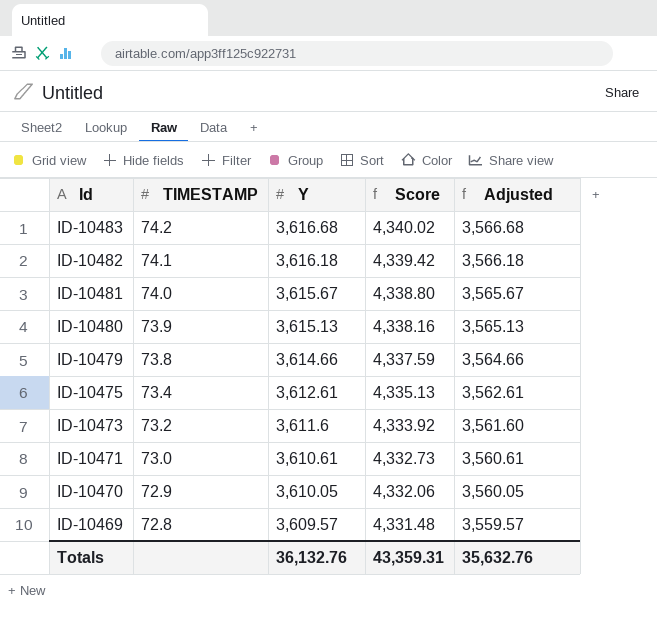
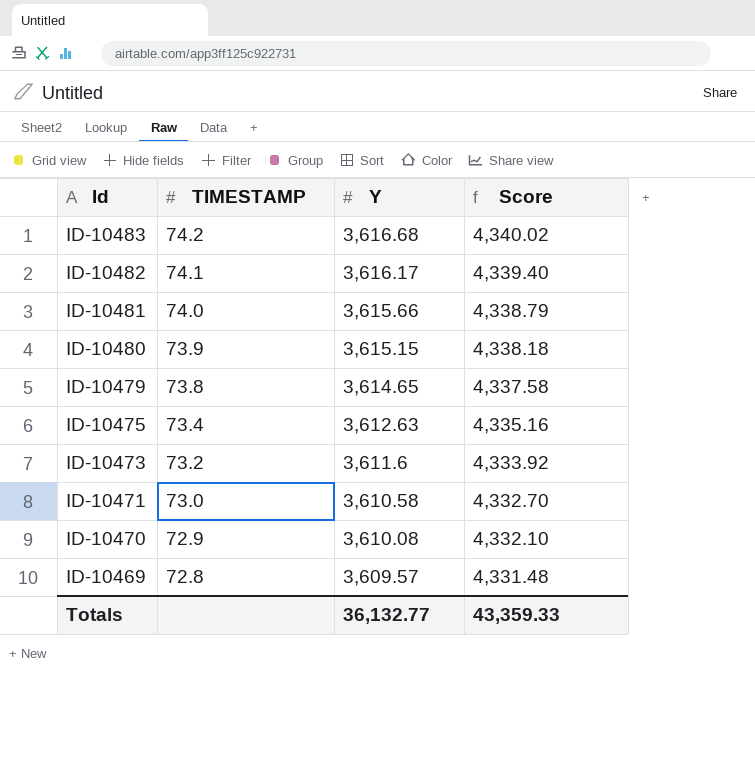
column Adjusted | formula: [Y] - 50 -> none
ID-10482 | Y: 3,616.18 -> 3,616.17
ID-10482 | Score: 4,339.42 -> 4,339.40
ID-10481 | Y: 3,615.67 -> 3,615.66
ID-10481 | Score: 4,338.80 -> 4,338.79
ID-10480 | Y: 3,615.13 -> 3,615.15
ID-10480 | Score: 4,338.16 -> 4,338.18
ID-10479 | Y: 3,614.66 -> 3,614.65
ID-10479 | Score: 4,337.59 -> 4,337.58
ID-10475 | Y: 3,612.61 -> 3,612.63
ID-10475 | Score: 4,335.13 -> 4,335.16
ID-10471 | Y: 3,610.61 -> 3,610.58
ID-10471 | Score: 4,332.73 -> 4,332.70
ID-10470 | Y: 3,610.05 -> 3,610.08
ID-10470 | Score: 4,332.06 -> 4,332.10
Totals | Y: 36,132.76 -> 36,132.77
Totals | Score: 43,359.31 -> 43,359.33

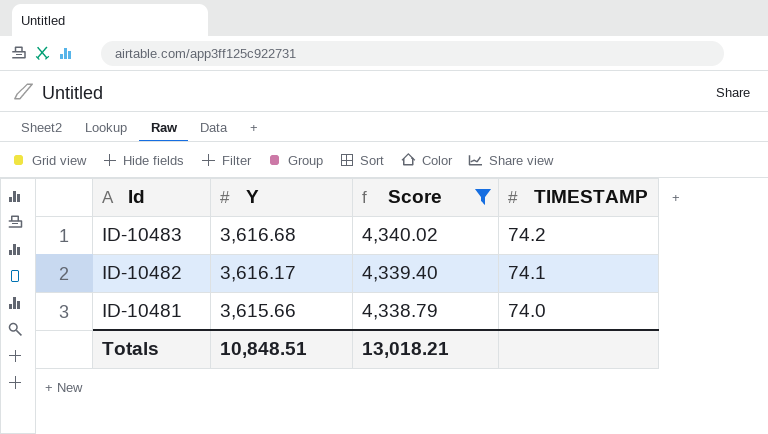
filter: none -> Score >= 4,338.79
column TIMESTAMP | position: 2 -> 4
Totals | Y: 36,132.77 -> 10,848.51
Totals | Score: 43,359.33 -> 13,018.21

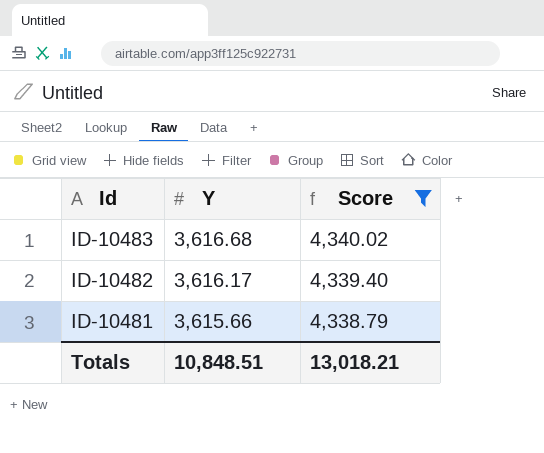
column TIMESTAMP | position: 4 -> none

